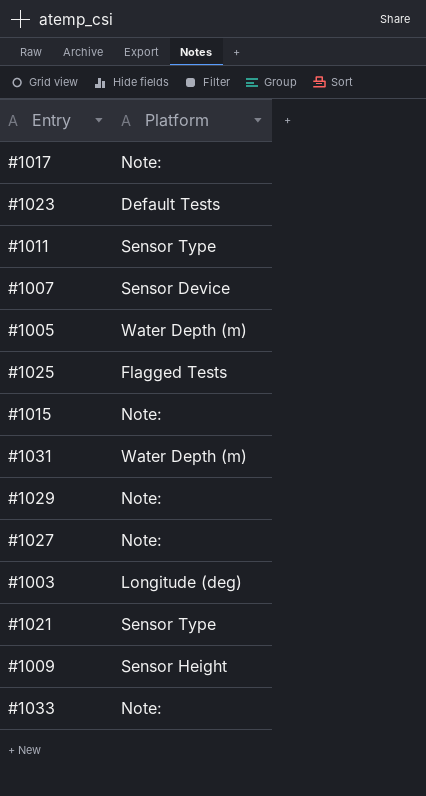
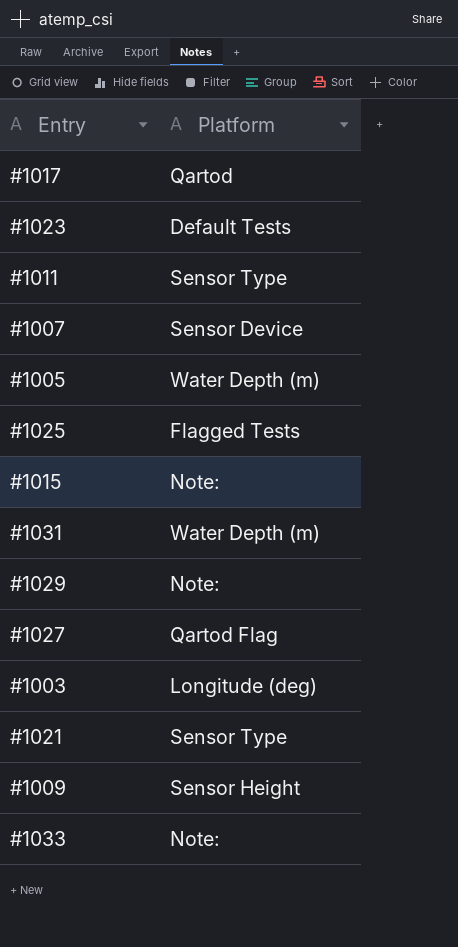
#1017 | Platform: Note: -> Qartod
#1027 | Platform: Note: -> Qartod Flag

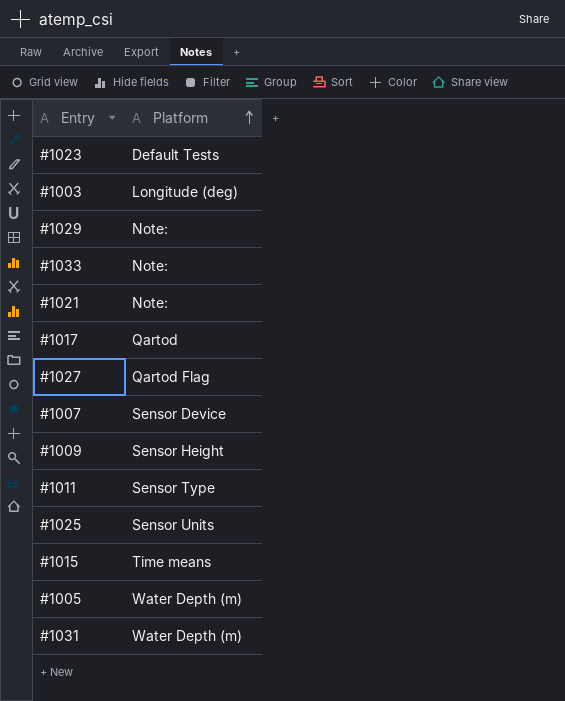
row order: none -> Platform ascending
#1021 | Platform: Sensor Type -> Note:
#1025 | Platform: Flagged Tests -> Sensor Units
#1015 | Platform: Note: -> Time means

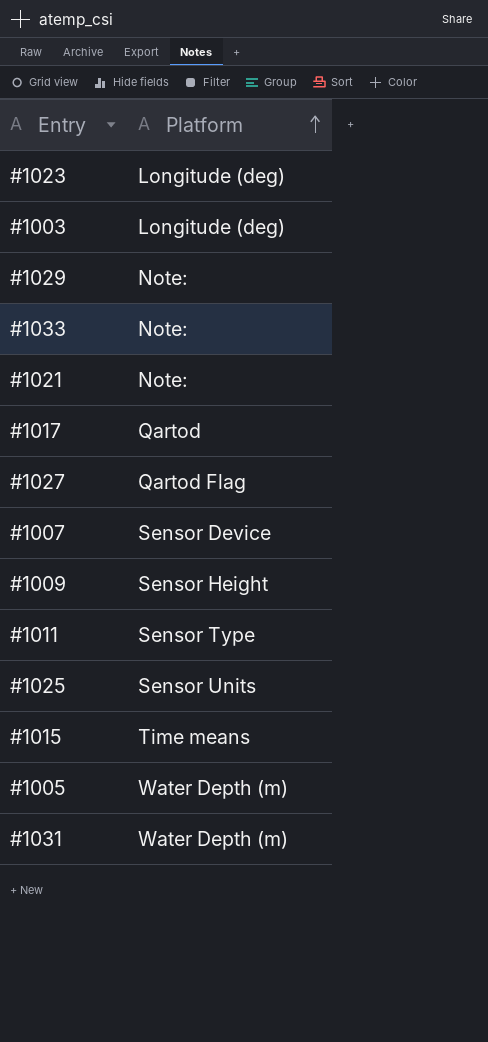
#1023 | Platform: Default Tests -> Longitude (deg)

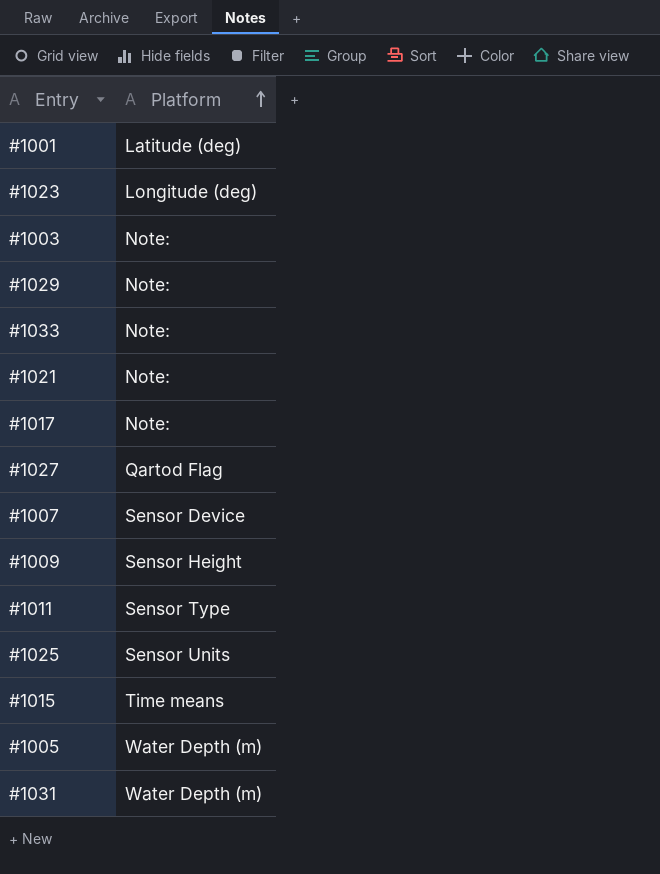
row #1001: none -> Latitude (deg)
#1003 | Platform: Longitude (deg) -> Note:
#1017 | Platform: Qartod -> Note:

